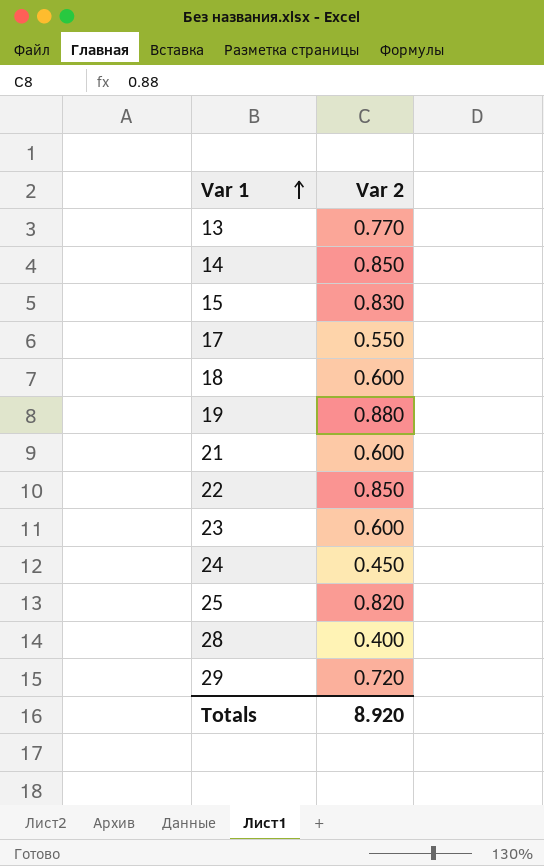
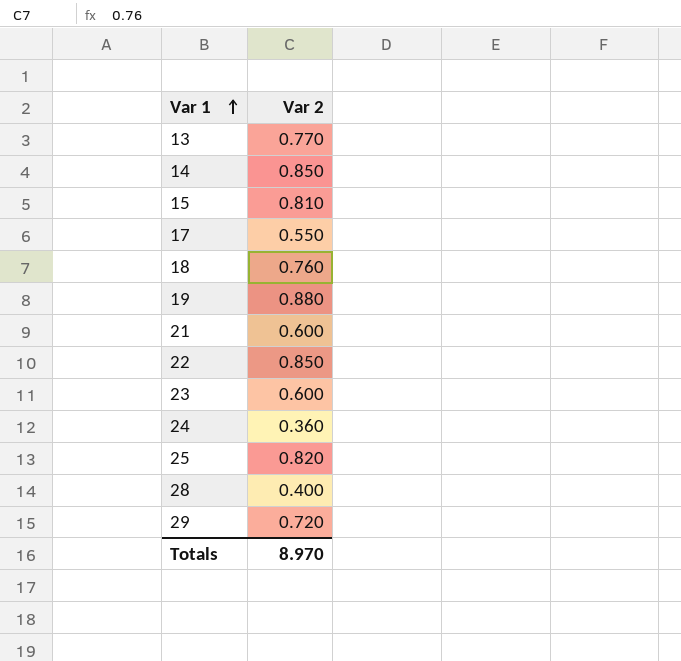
15 | Var 2: 0.830 -> 0.810
18 | Var 2: 0.600 -> 0.760
24 | Var 2: 0.450 -> 0.360
Totals | Var 2: 8.920 -> 8.970

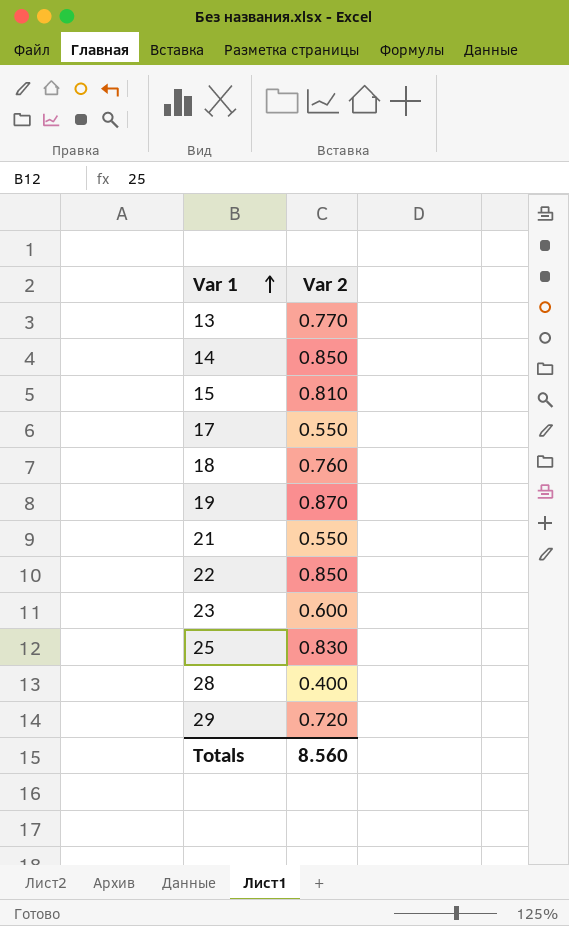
row 24: 0.360 -> none
19 | Var 2: 0.880 -> 0.870
21 | Var 2: 0.600 -> 0.550
25 | Var 2: 0.820 -> 0.830
Totals | Var 2: 8.970 -> 8.560

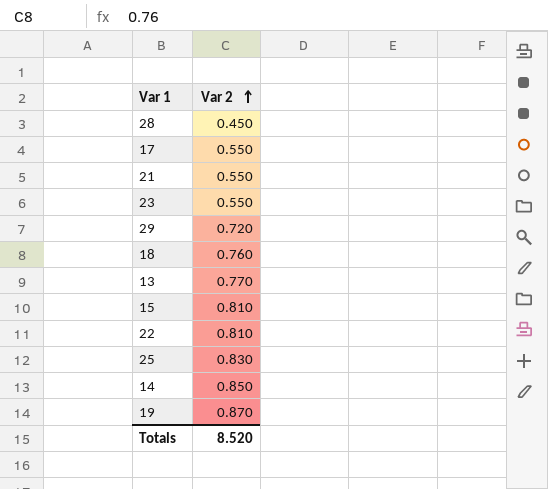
row order: Var 1 ascending -> Var 2 ascending
28 | Var 2: 0.400 -> 0.450
23 | Var 2: 0.600 -> 0.550
22 | Var 2: 0.850 -> 0.810
Totals | Var 2: 8.560 -> 8.520

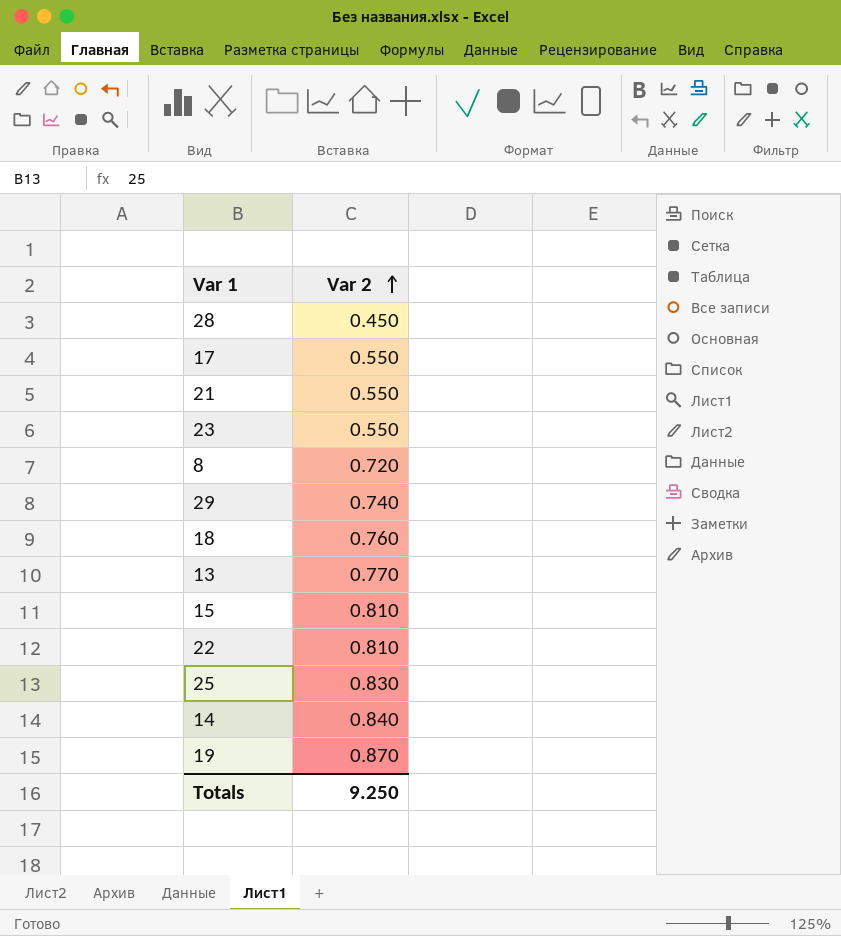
row 8: none -> 0.720
29 | Var 2: 0.720 -> 0.740
14 | Var 2: 0.850 -> 0.840
Totals | Var 2: 8.520 -> 9.250

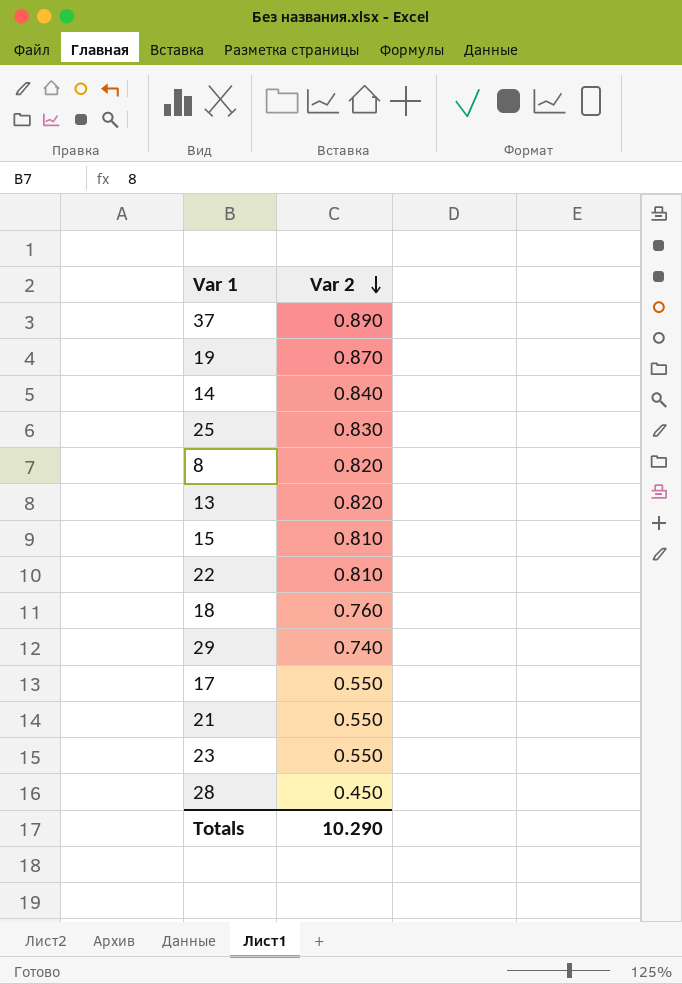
row order: Var 2 ascending -> Var 2 descending
row 37: none -> 0.890
8 | Var 2: 0.720 -> 0.820
13 | Var 2: 0.770 -> 0.820
Totals | Var 2: 9.250 -> 10.290

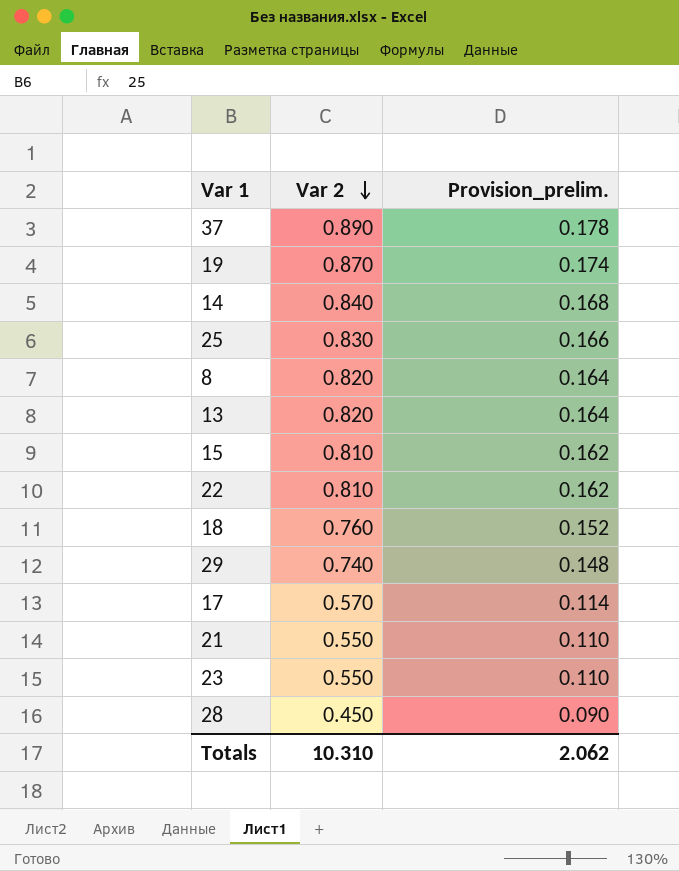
column Provision_prelim. | formula: none -> [Var 2] * 0.2
17 | Var 2: 0.550 -> 0.570
Totals | Var 2: 10.290 -> 10.310

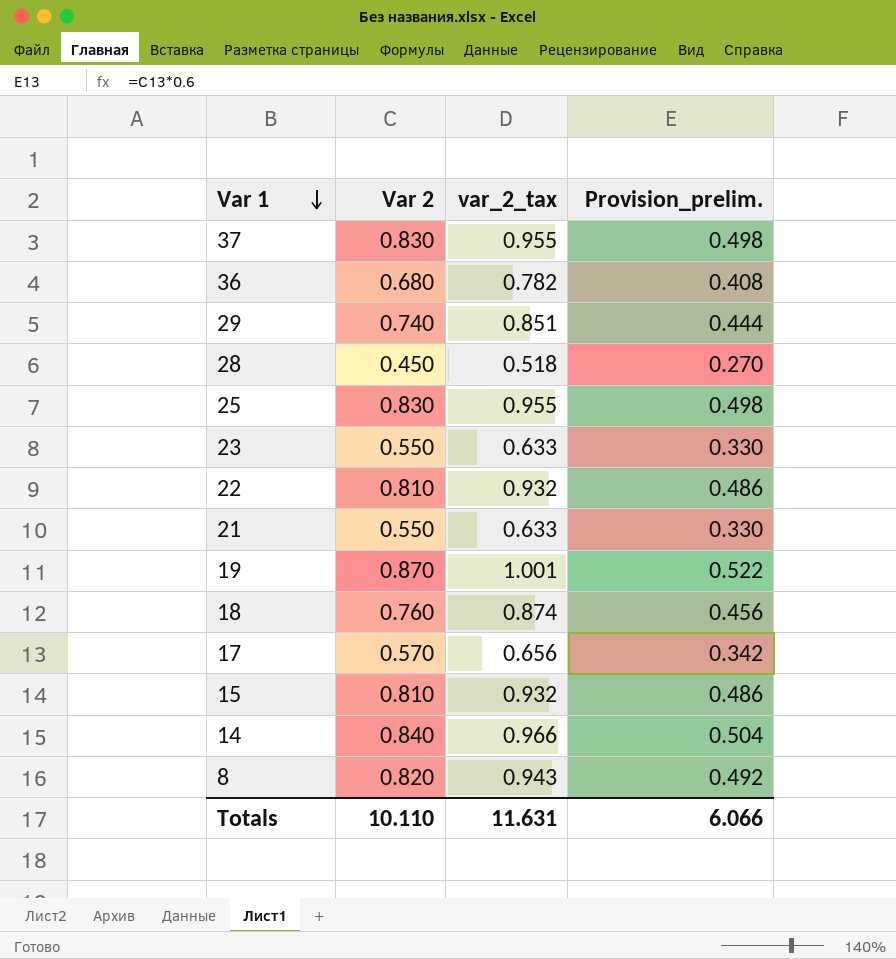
row order: Var 2 descending -> Var 1 descending
column var_2_tax | formula: none -> [Var 2] * 1.15
column Provision_prelim. | formula: [Var 2] * 0.2 -> [Var 2] * 0.6
row 13: 0.820 | 0.164 -> none
37 | Var 2: 0.890 -> 0.830
row 36: none -> 0.680 | 0.782 | 0.408
Totals | Var 2: 10.310 -> 10.110
Totals | Provision_prelim.: 2.062 -> 6.066

